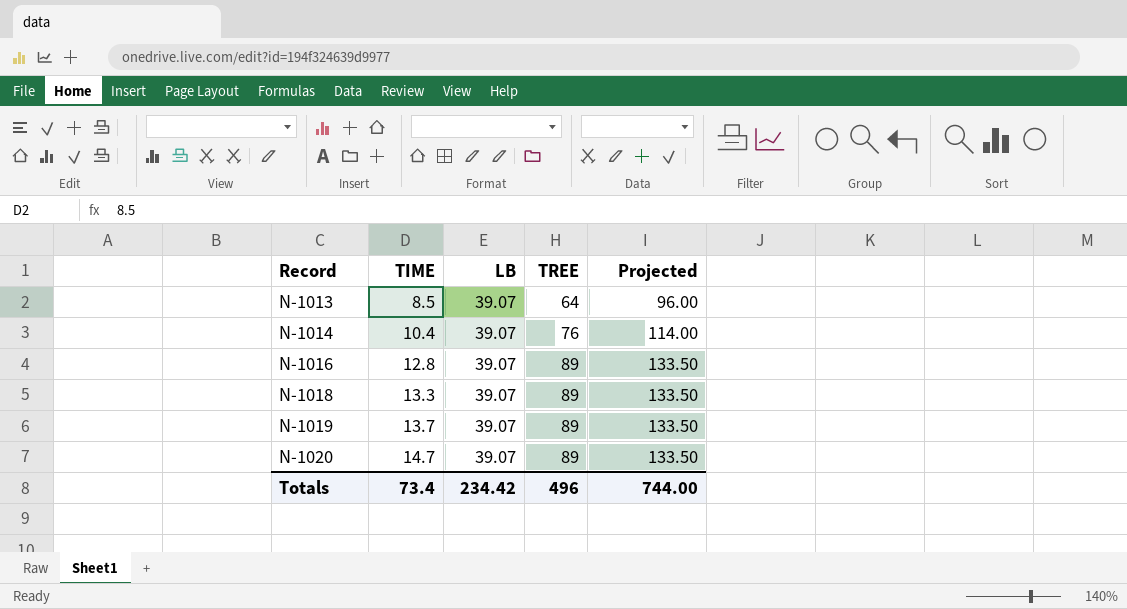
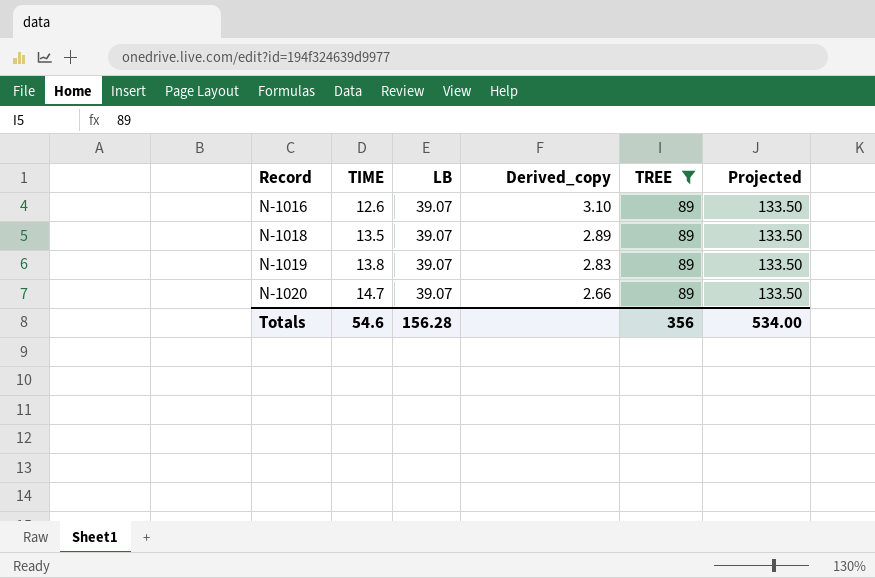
filter: none -> TREE = 89
column Derived_copy | formula: none -> [LB] / [TIME]
N-1016 | TIME: 12.8 -> 12.6
N-1018 | TIME: 13.3 -> 13.5
N-1019 | TIME: 13.7 -> 13.8
Totals | TIME: 73.4 -> 54.6
Totals | LB: 234.42 -> 156.28
Totals | TREE: 496 -> 356
Totals | Projected: 744.00 -> 534.00

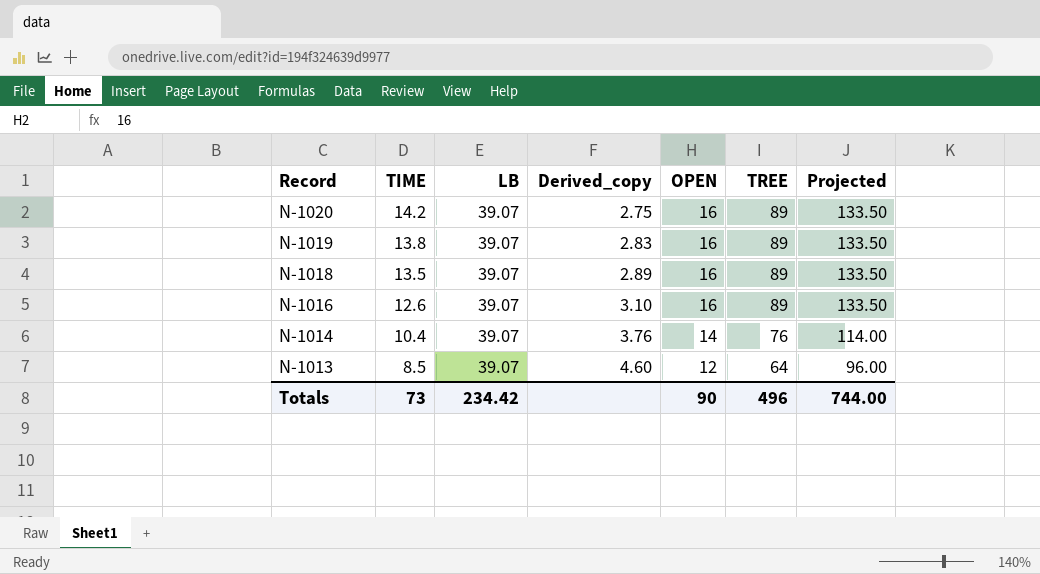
filter: TREE = 89 -> none
row order: Record ascending -> Record descending
column OPEN | position: none -> 5
N-1020 | TIME: 14.7 -> 14.2
N-1020 | Derived_copy: 2.66 -> 2.75
Totals | TIME: 54.6 -> 73
Totals | LB: 156.28 -> 234.42
Totals | TREE: 356 -> 496
Totals | Projected: 534.00 -> 744.00

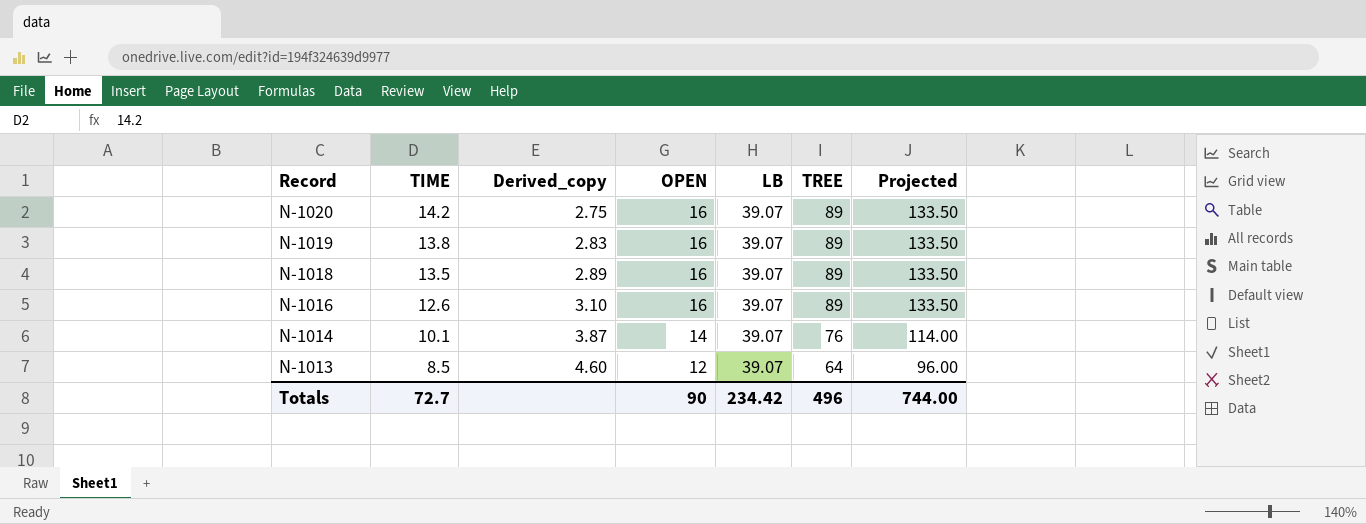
column LB | position: 3 -> 5
N-1014 | TIME: 10.4 -> 10.1
N-1014 | Derived_copy: 3.76 -> 3.87
Totals | TIME: 73 -> 72.7

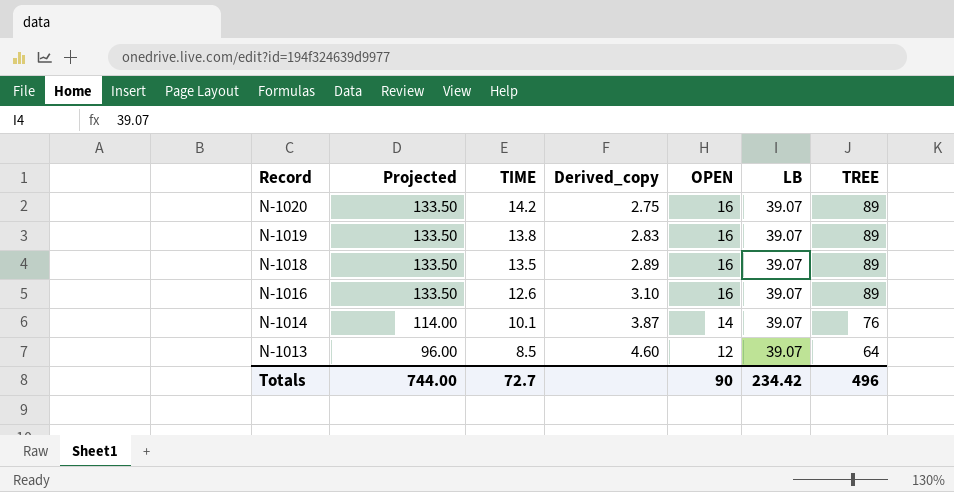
column Projected | position: 7 -> 2

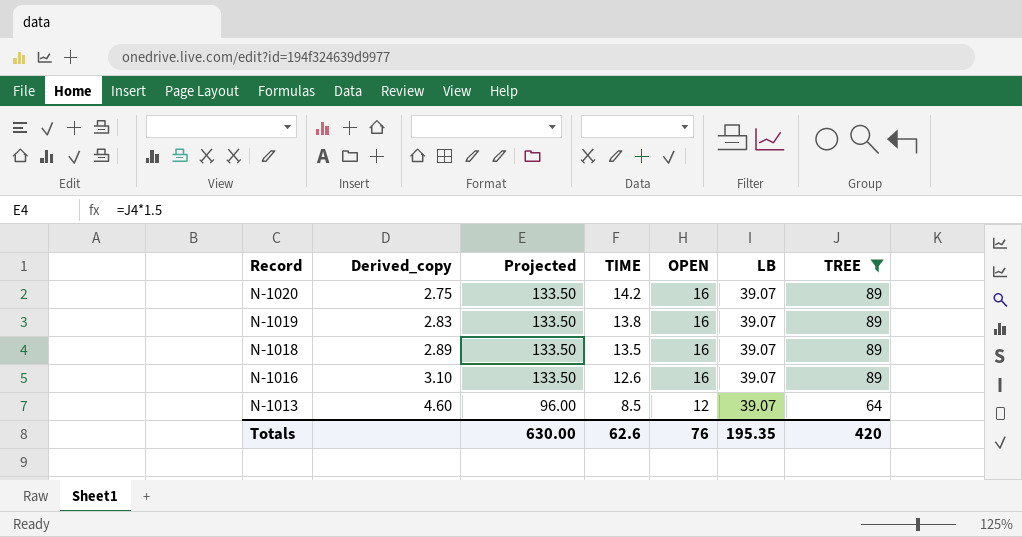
filter: none -> TREE != 76
column Derived_copy | position: 4 -> 2
Totals | Projected: 744.00 -> 630.00
Totals | TIME: 72.7 -> 62.6
Totals | OPEN: 90 -> 76
Totals | LB: 234.42 -> 195.35
Totals | TREE: 496 -> 420

